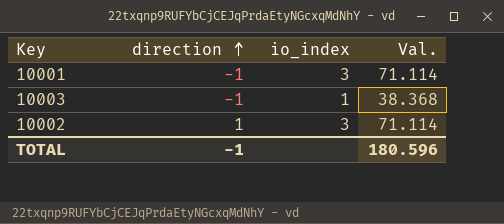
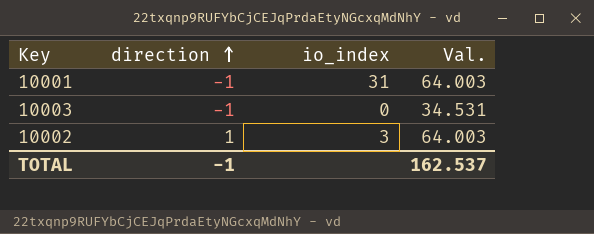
10001 | io_index: 3 -> 31
10001 | Val.: 71.114 -> 64.003
10003 | io_index: 1 -> 0
10003 | Val.: 38.368 -> 34.531
10002 | Val.: 71.114 -> 64.003
TOTAL | Val.: 180.596 -> 162.537

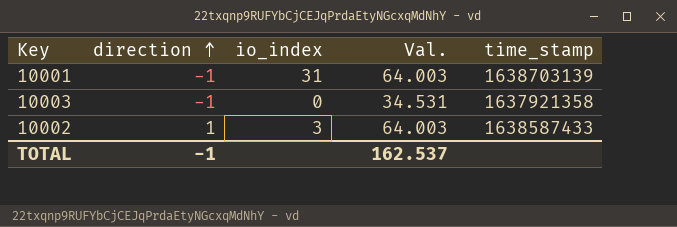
column time_stamp | position: none -> 5

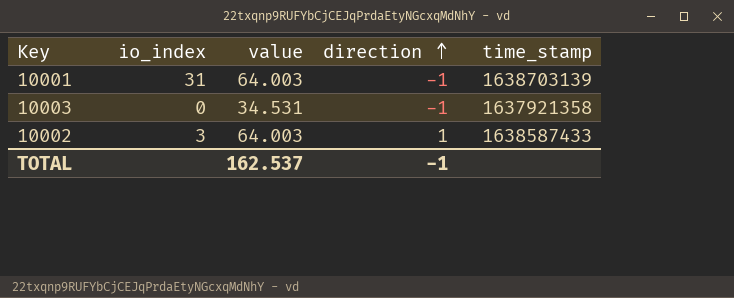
column name: Val. -> value
column direction | position: 2 -> 4

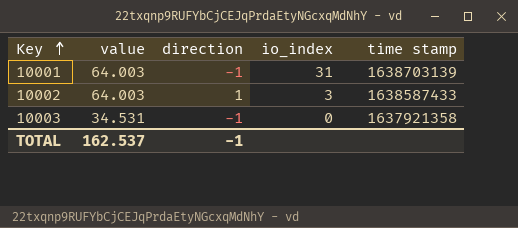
row order: direction ascending -> Key ascending
column io_index | position: 2 -> 4
column name: time_stamp -> time stamp

